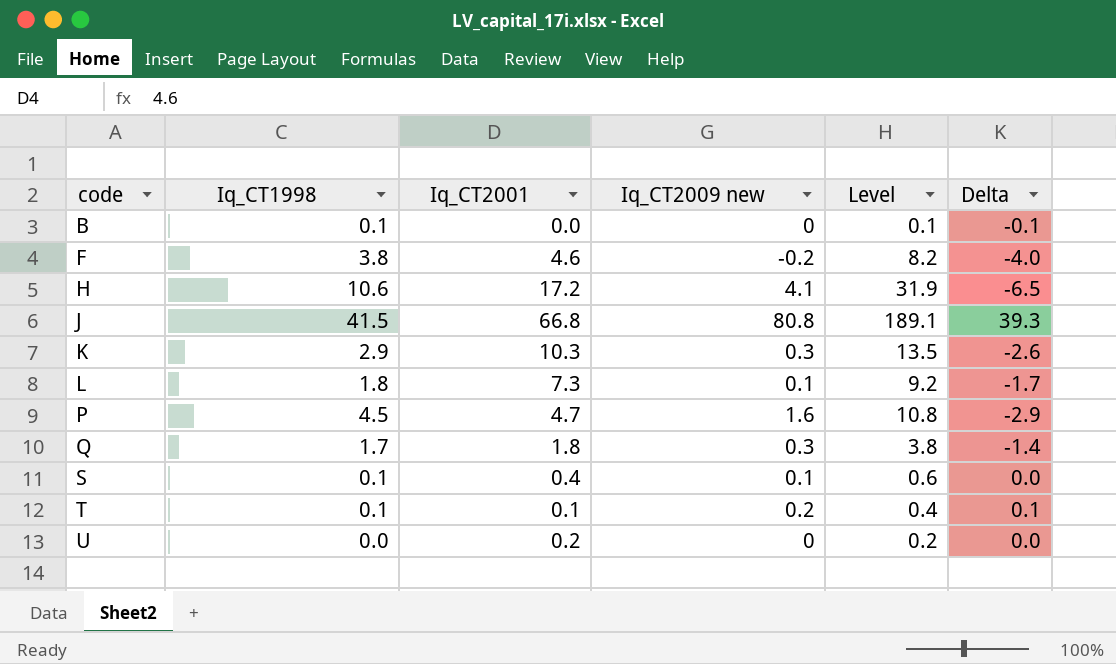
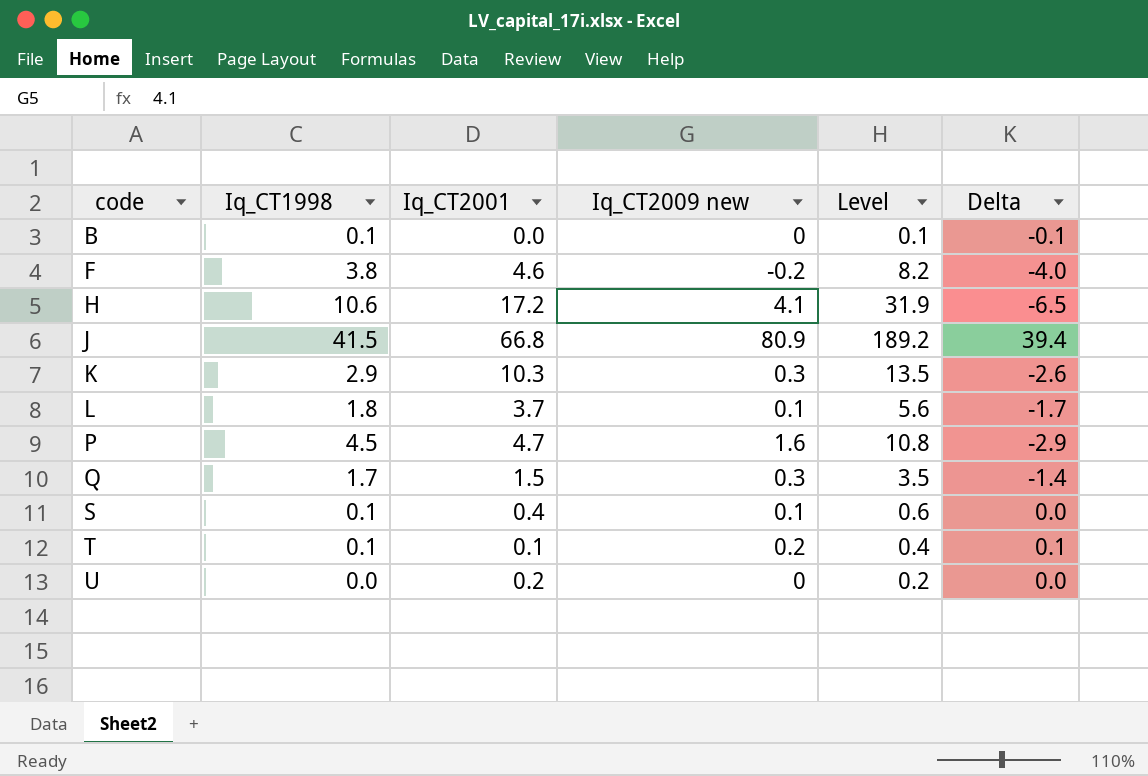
J | Iq_CT2009 new: 80.8 -> 80.9
J | Level: 189.1 -> 189.2
J | Delta: 39.3 -> 39.4
L | Iq_CT2001: 7.3 -> 3.7
L | Level: 9.2 -> 5.6
Q | Iq_CT2001: 1.8 -> 1.5
Q | Level: 3.8 -> 3.5

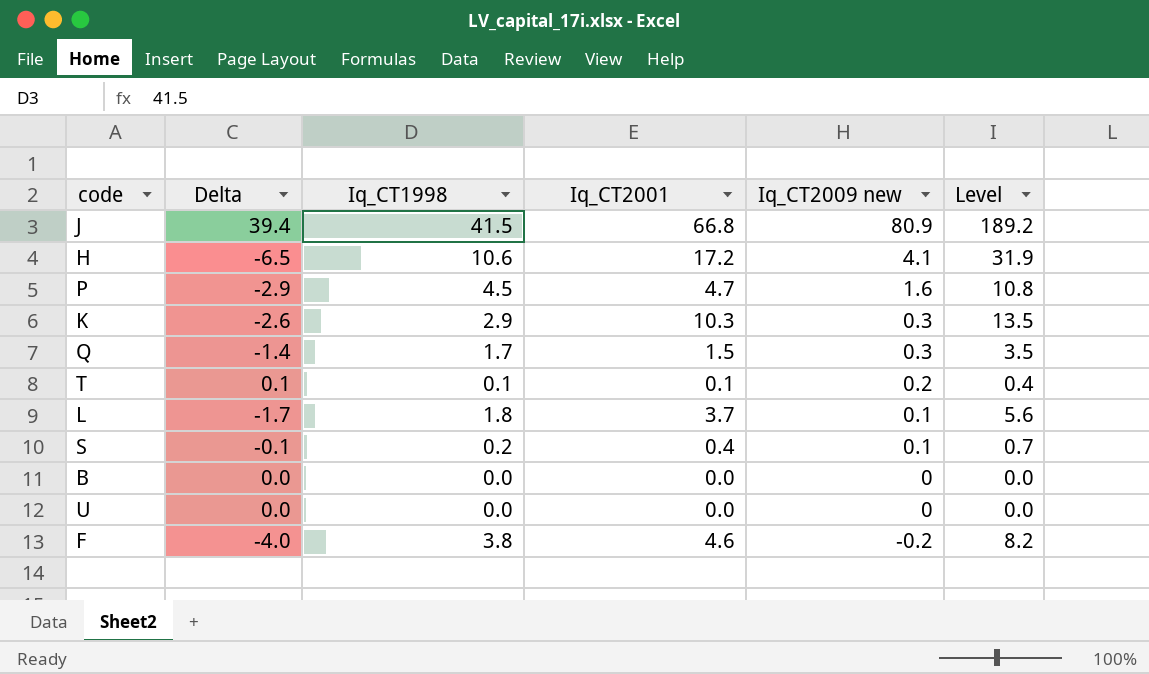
row order: code ascending -> Iq_CT2009 new descending
column Delta | position: 6 -> 2
S | Delta: 0.0 -> -0.1
S | Iq_CT1998: 0.1 -> 0.2
S | Level: 0.6 -> 0.7
B | Delta: -0.1 -> 0.0
B | Iq_CT1998: 0.1 -> 0.0
B | Level: 0.1 -> 0.0
U | Iq_CT2001: 0.2 -> 0.0
U | Level: 0.2 -> 0.0

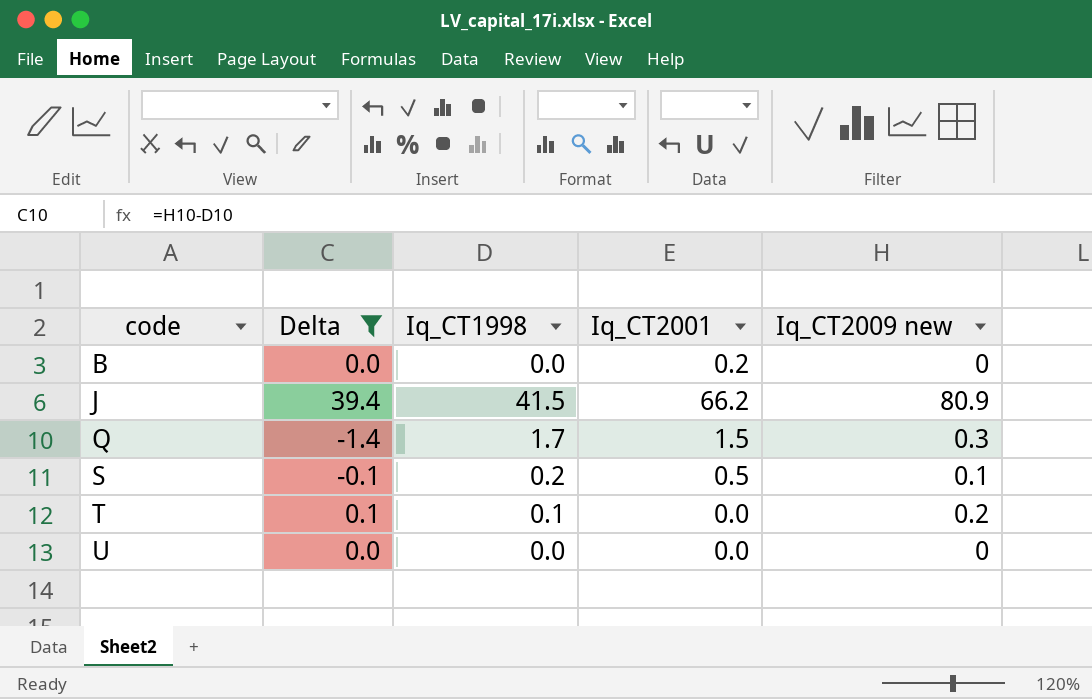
filter: none -> Delta >= -1.4
row order: Iq_CT2009 new descending -> code ascending
column Level | formula: [Iq_CT1998] + [Iq_CT2001] + [Iq_CT2009 new] -> none
B | Iq_CT2001: 0.0 -> 0.2
J | Iq_CT2001: 66.8 -> 66.2
S | Iq_CT2001: 0.4 -> 0.5
T | Iq_CT2001: 0.1 -> 0.0

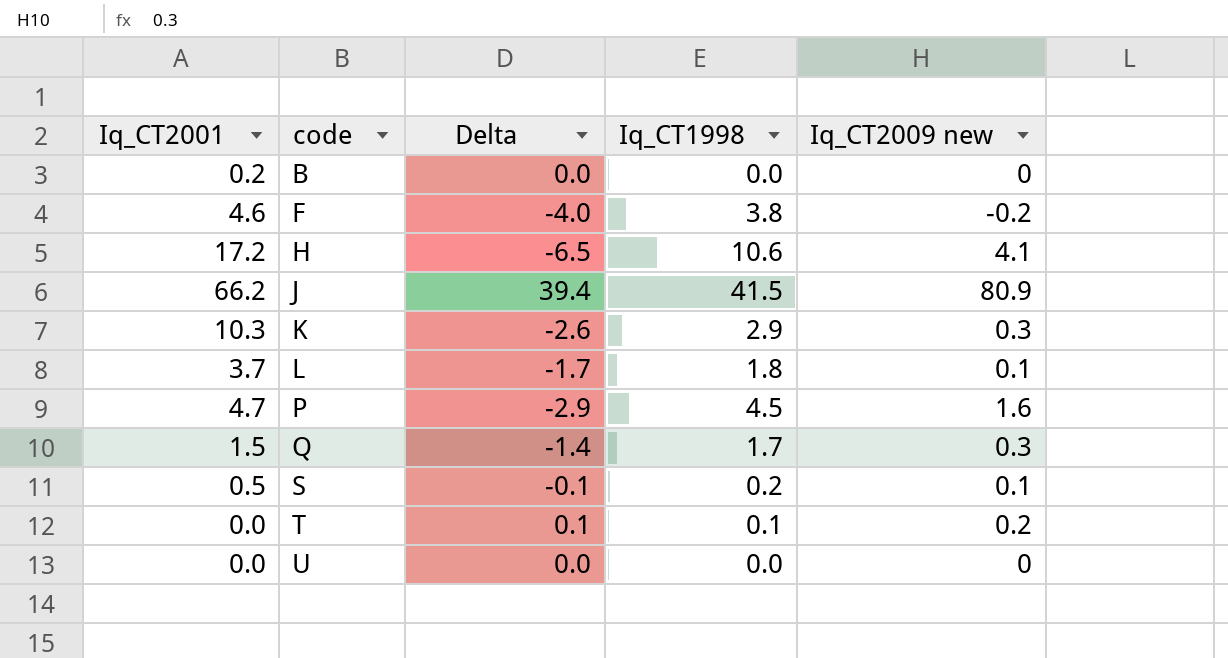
filter: Delta >= -1.4 -> none
column Iq_CT2001 | position: 4 -> 1

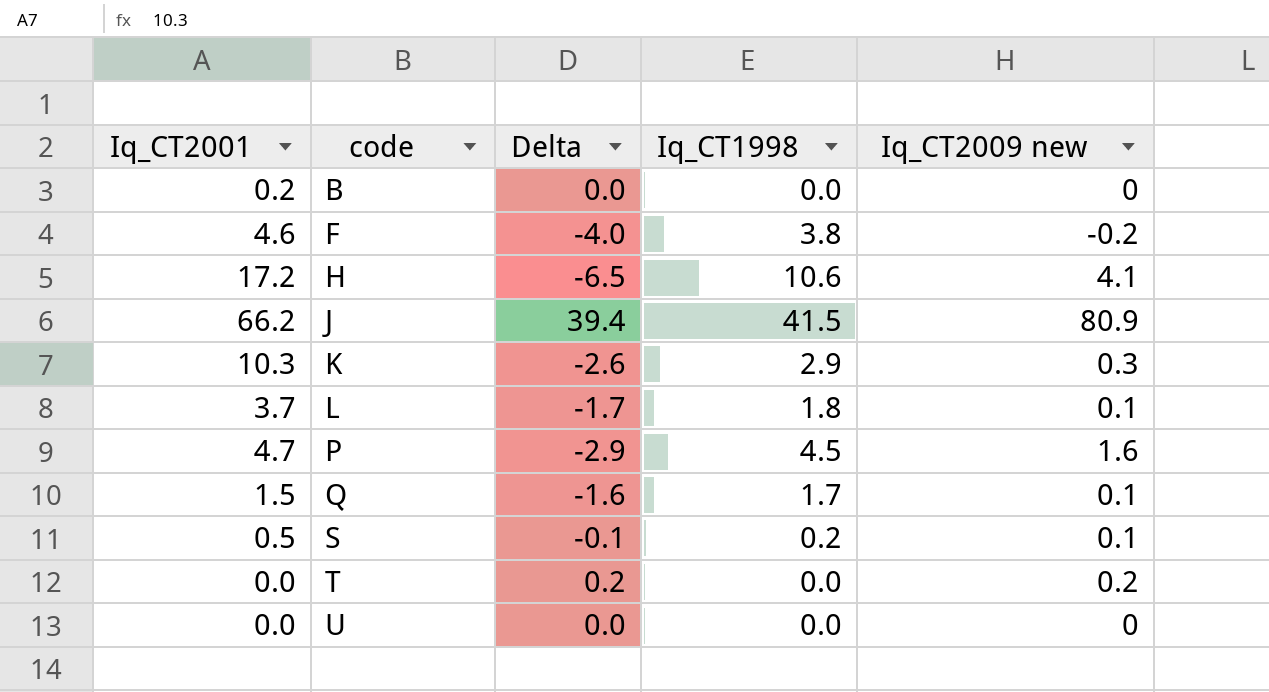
Q | Delta: -1.4 -> -1.6
Q | Iq_CT2009 new: 0.3 -> 0.1
T | Delta: 0.1 -> 0.2
T | Iq_CT1998: 0.1 -> 0.0

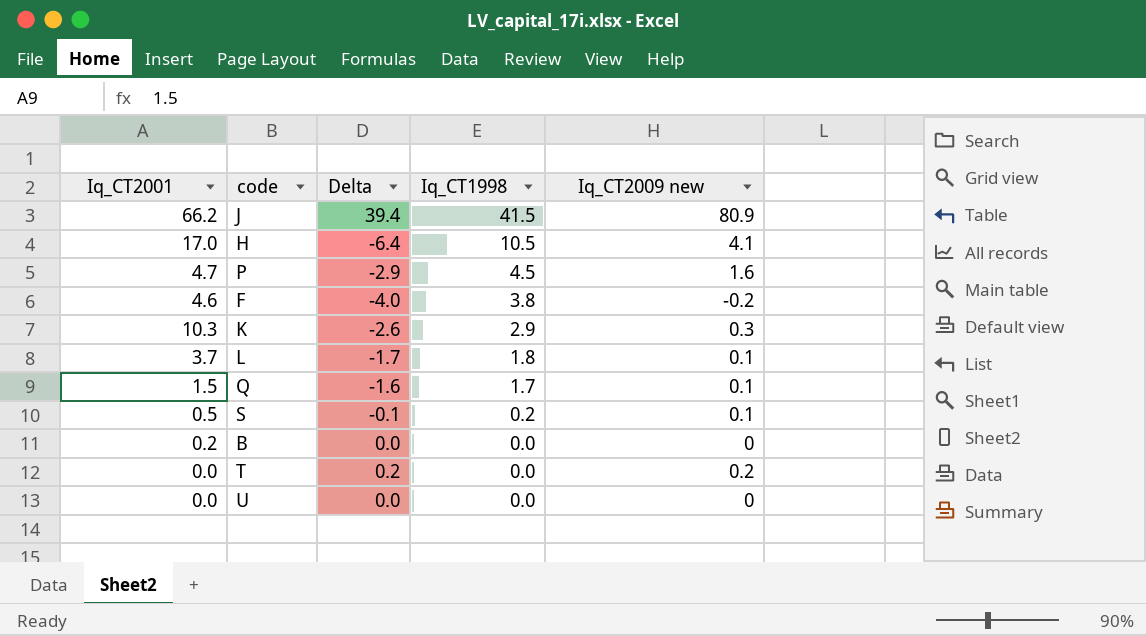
row order: code ascending -> Iq_CT1998 descending
H | Iq_CT2001: 17.2 -> 17.0
H | Delta: -6.5 -> -6.4
H | Iq_CT1998: 10.6 -> 10.5

